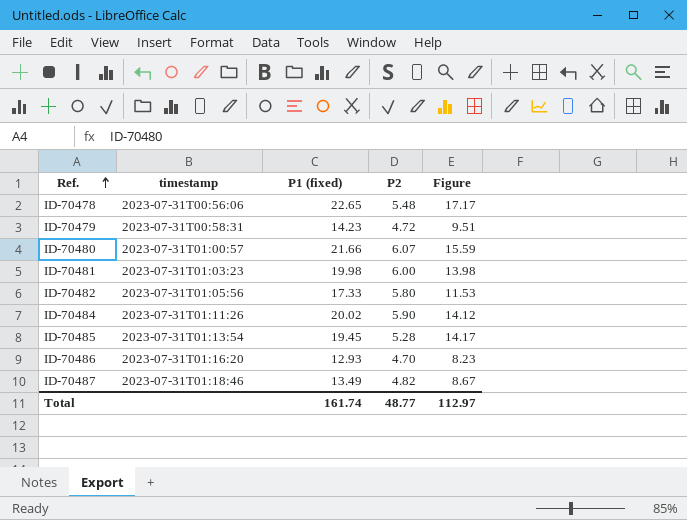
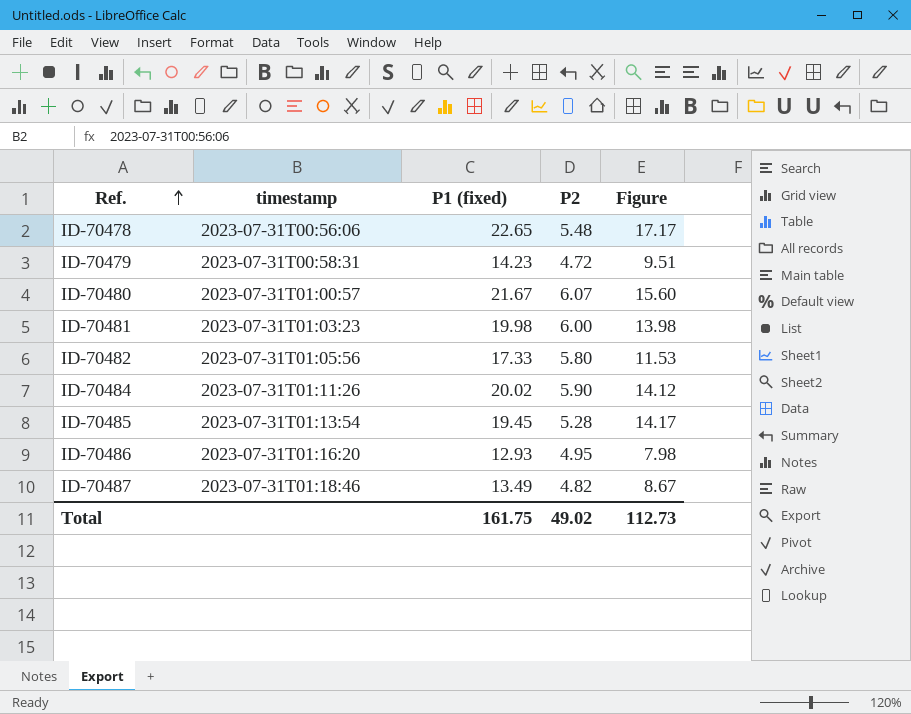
ID-70480 | P1 (fixed): 21.66 -> 21.67
ID-70480 | Figure: 15.59 -> 15.60
ID-70486 | P2: 4.70 -> 4.95
ID-70486 | Figure: 8.23 -> 7.98
Total | P1 (fixed): 161.74 -> 161.75
Total | P2: 48.77 -> 49.02
Total | Figure: 112.97 -> 112.73

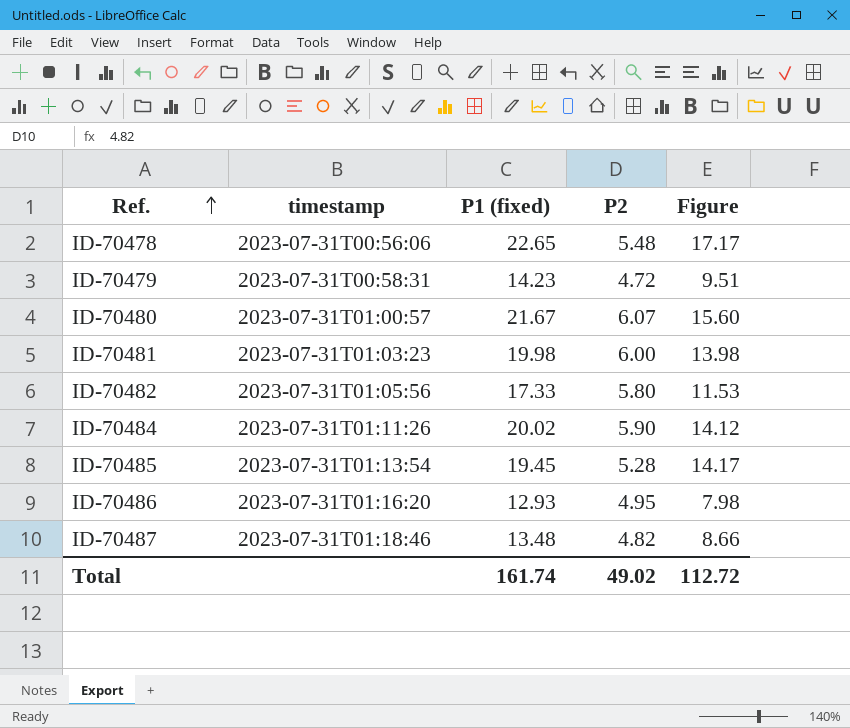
ID-70487 | P1 (fixed): 13.49 -> 13.48
ID-70487 | Figure: 8.67 -> 8.66
Total | P1 (fixed): 161.75 -> 161.74
Total | Figure: 112.73 -> 112.72

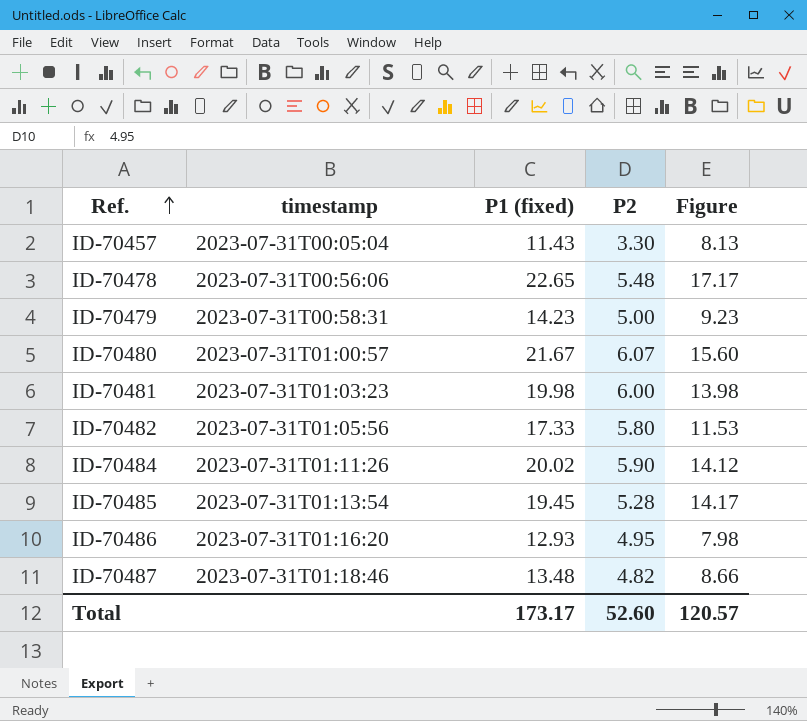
row ID-70457: none -> 2023-07-31T00:05:04 | 11.43 | 3.30 | 8.13
ID-70479 | P2: 4.72 -> 5.00
ID-70479 | Figure: 9.51 -> 9.23
Total | P1 (fixed): 161.74 -> 173.17
Total | P2: 49.02 -> 52.60
Total | Figure: 112.72 -> 120.57

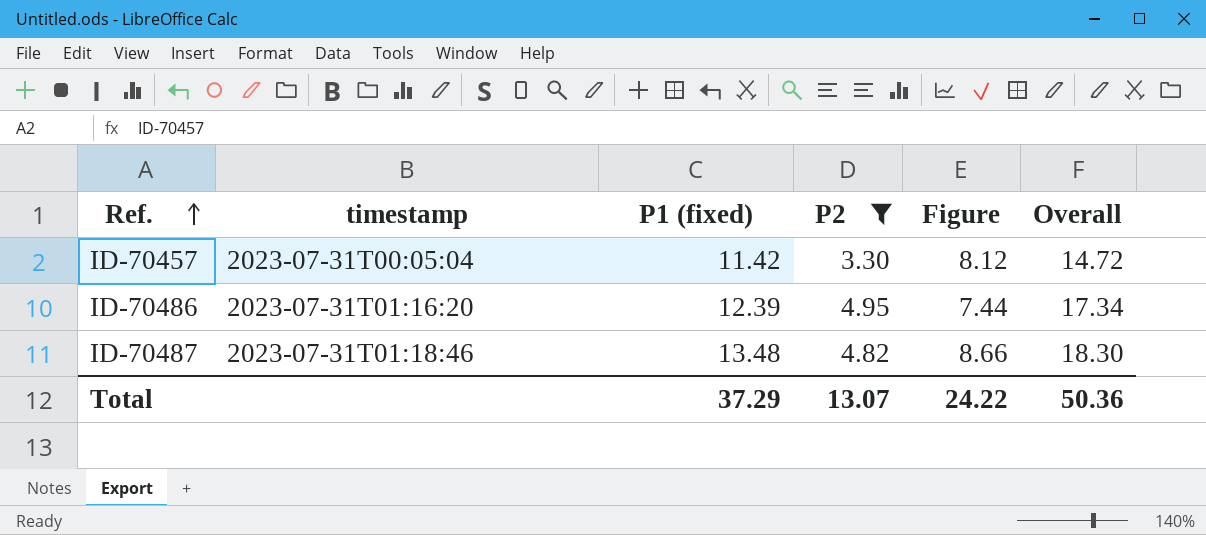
filter: none -> P2 <= 4.95
column Overall | formula: none -> [P1 (fixed)] + [P2]
ID-70457 | P1 (fixed): 11.43 -> 11.42
ID-70457 | Figure: 8.13 -> 8.12
ID-70486 | P1 (fixed): 12.93 -> 12.39
ID-70486 | Figure: 7.98 -> 7.44
Total | P1 (fixed): 173.17 -> 37.29
Total | P2: 52.60 -> 13.07
Total | Figure: 120.57 -> 24.22

